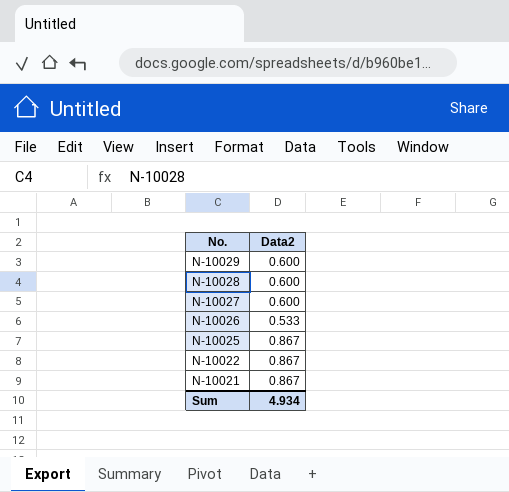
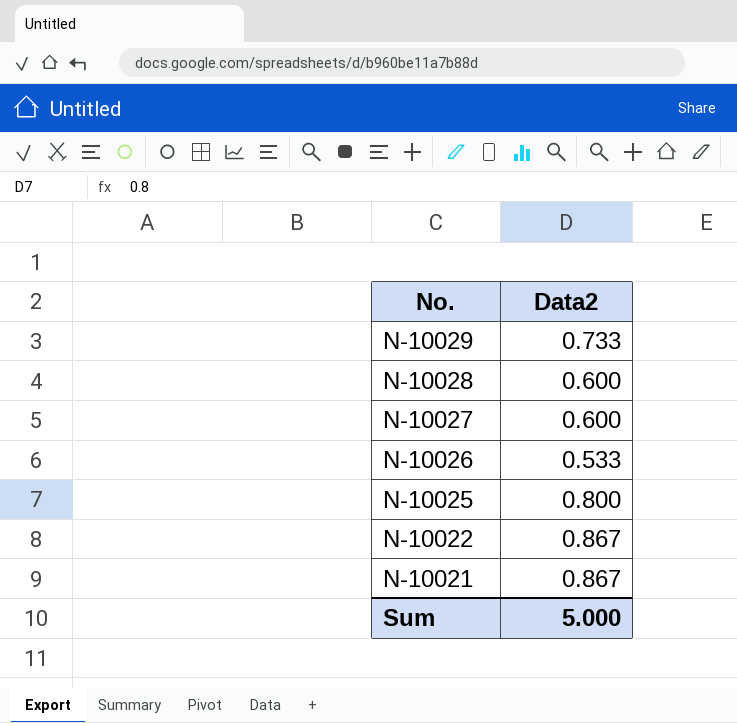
N-10029 | Data2: 0.600 -> 0.733
N-10025 | Data2: 0.867 -> 0.800
Sum | Data2: 4.934 -> 5.000

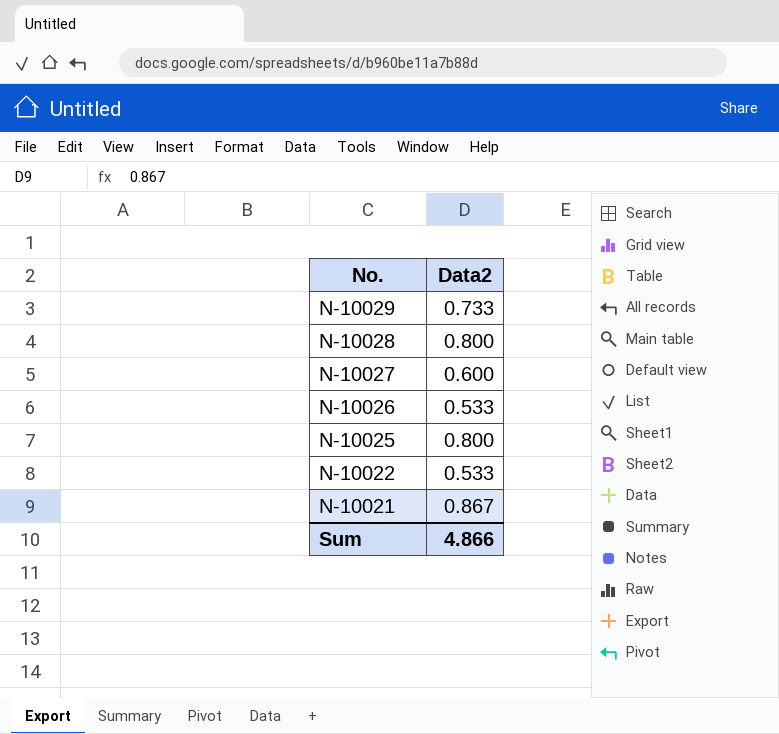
N-10028 | Data2: 0.600 -> 0.800
N-10022 | Data2: 0.867 -> 0.533
Sum | Data2: 5.000 -> 4.866

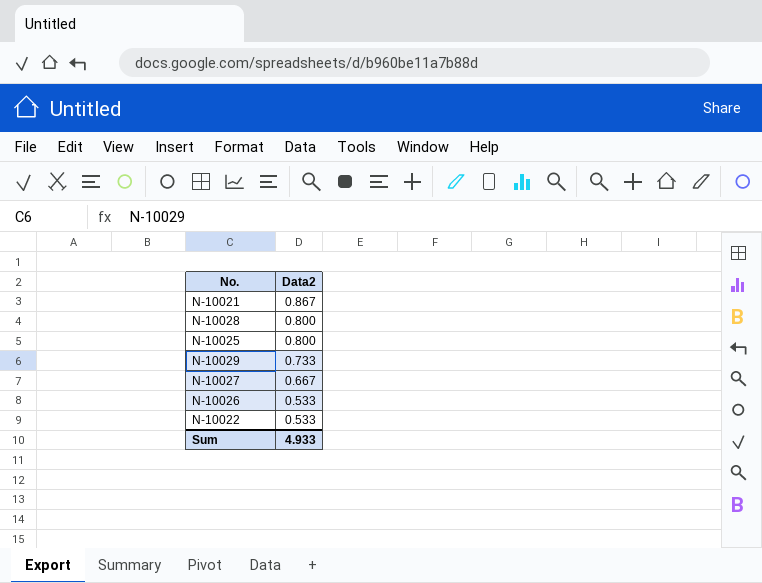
row order: No. descending -> Data2 descending
N-10027 | Data2: 0.600 -> 0.667
Sum | Data2: 4.866 -> 4.933

